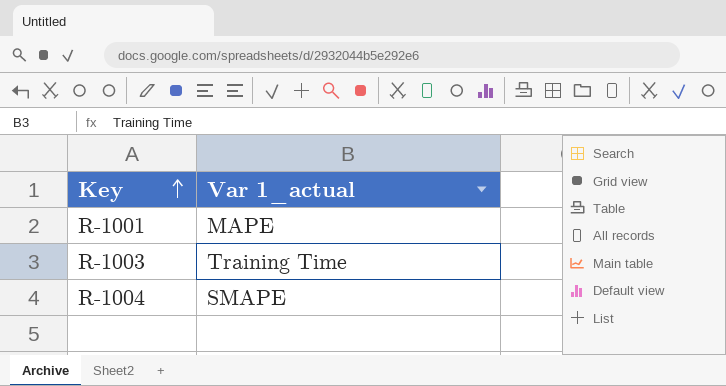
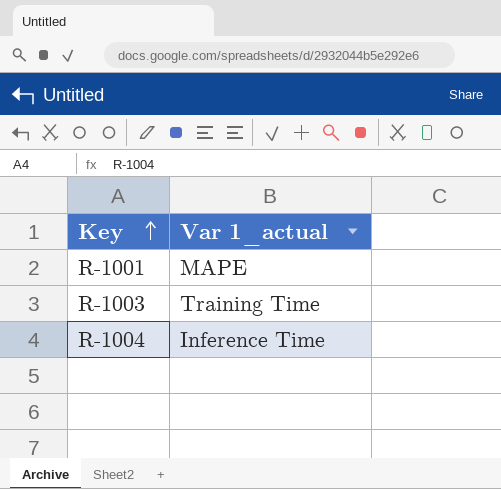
R-1004 | Var 1_actual: SMAPE -> Inference Time

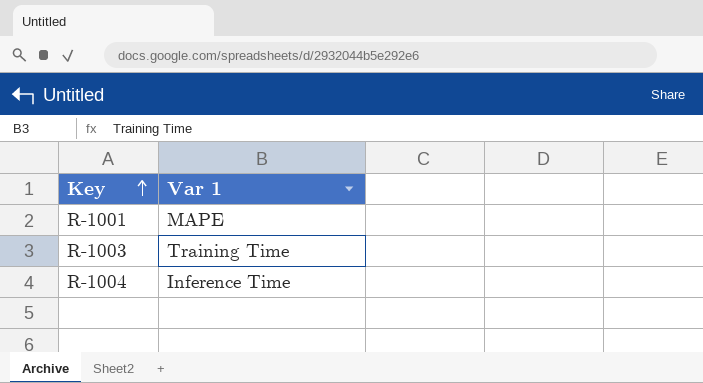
column name: Var 1_actual -> Var 1

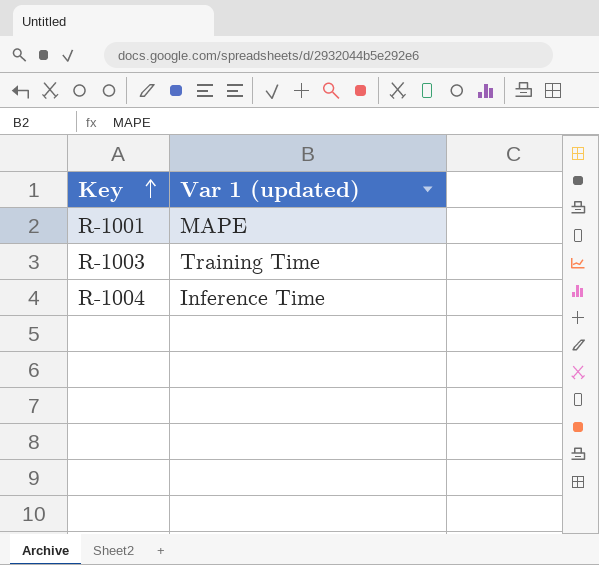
column name: Var 1 -> Var 1 (updated)

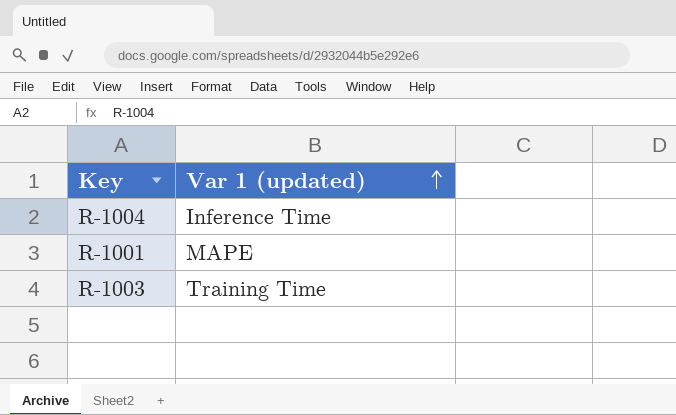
row order: Key ascending -> Var 1 (updated) ascending

